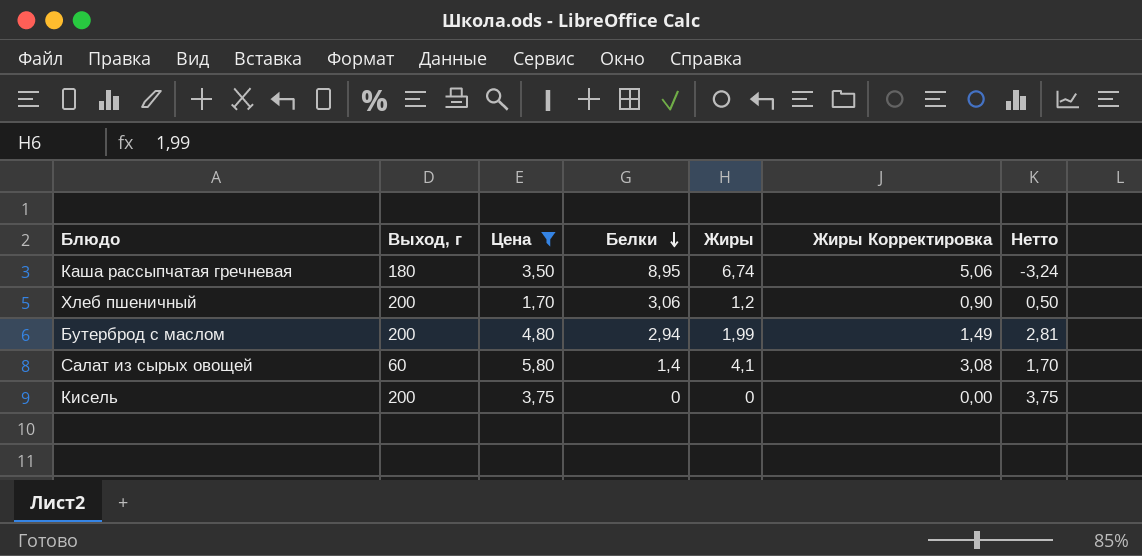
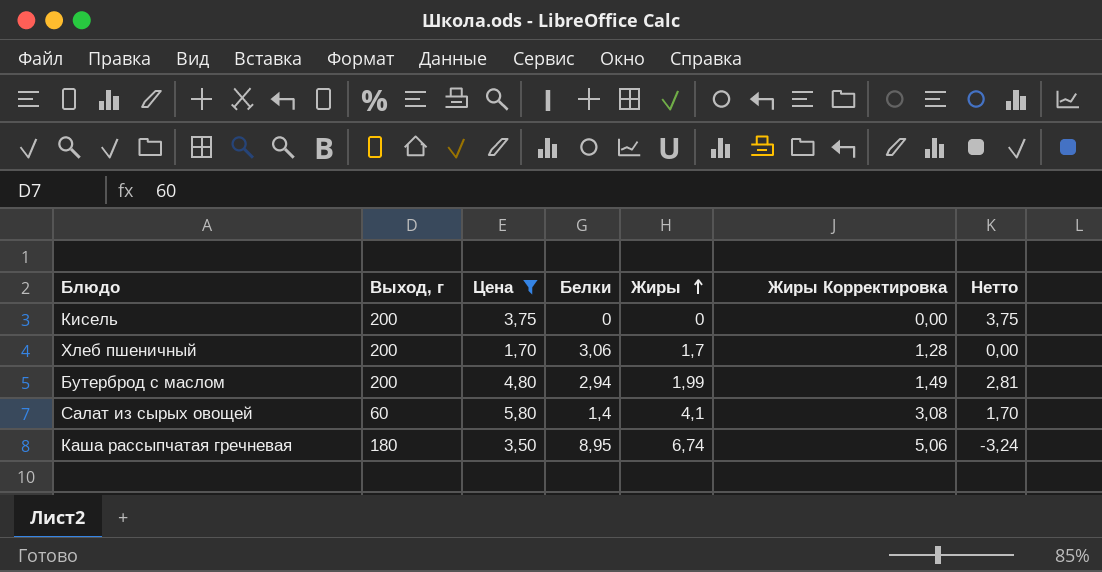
row order: Белки descending -> Жиры ascending
Хлеб пшеничный | Жиры: 1,2 -> 1,7
Хлеб пшеничный | Жиры Корректировка: 0,90 -> 1,28
Хлеб пшеничный | Нетто: 0,50 -> 0,00

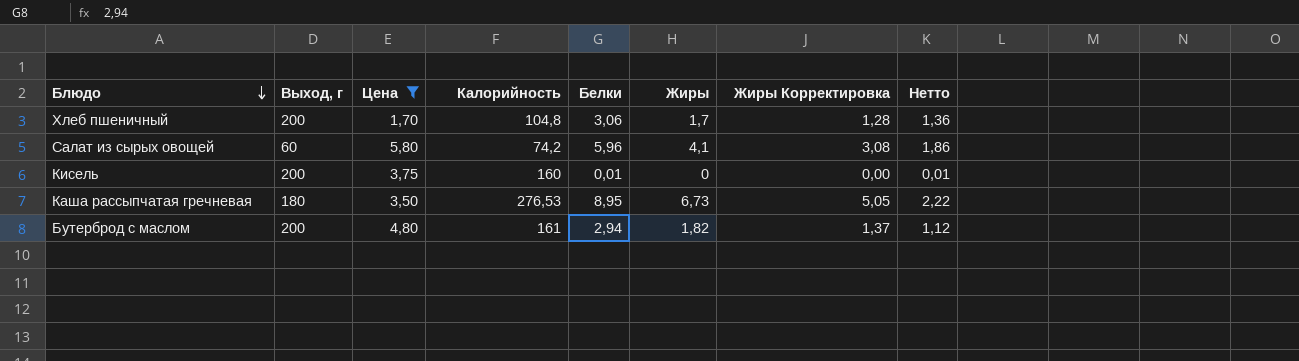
row order: Жиры ascending -> Блюдо descending
column Калорийность | position: none -> 4
column Нетто | formula: [Цена] - [Жиры] -> [Белки] - [Жиры]
Салат из сырых овощей | Белки: 1,4 -> 5,96
Кисель | Белки: 0 -> 0,01
Каша рассыпчатая гречневая | Жиры: 6,74 -> 6,73
Каша рассыпчатая гречневая | Жиры Корректировка: 5,06 -> 5,05
Бутерброд с маслом | Жиры: 1,99 -> 1,82
Бутерброд с маслом | Жиры Корректировка: 1,49 -> 1,37

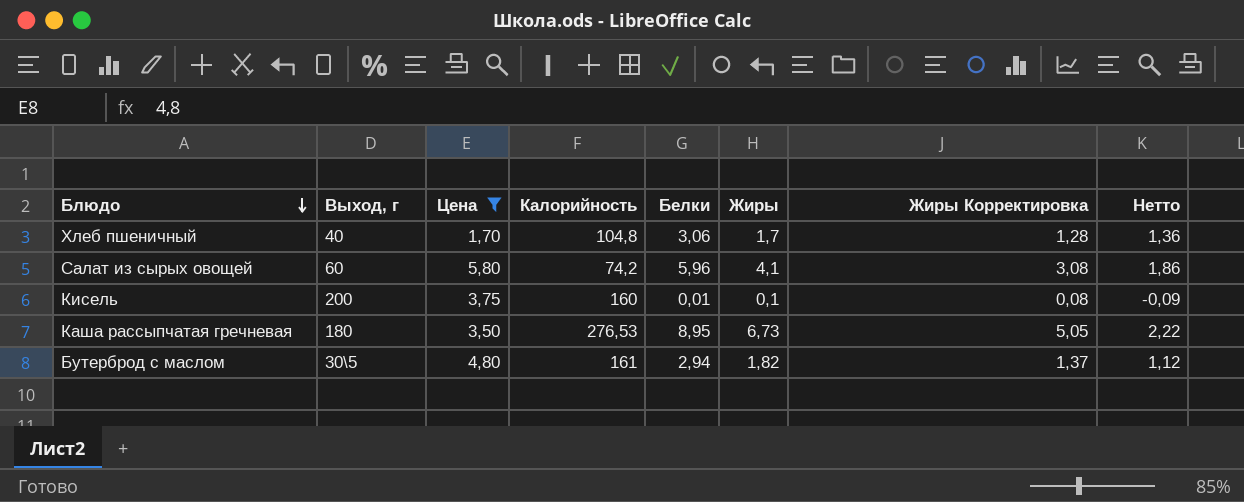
Хлеб пшеничный | Выход, г: 200 -> 40
Кисель | Жиры: 0 -> 0,1
Кисель | Жиры Корректировка: 0,00 -> 0,08
Кисель | Нетто: 0,01 -> -0,09
Бутерброд с маслом | Выход, г: 200 -> 30\5

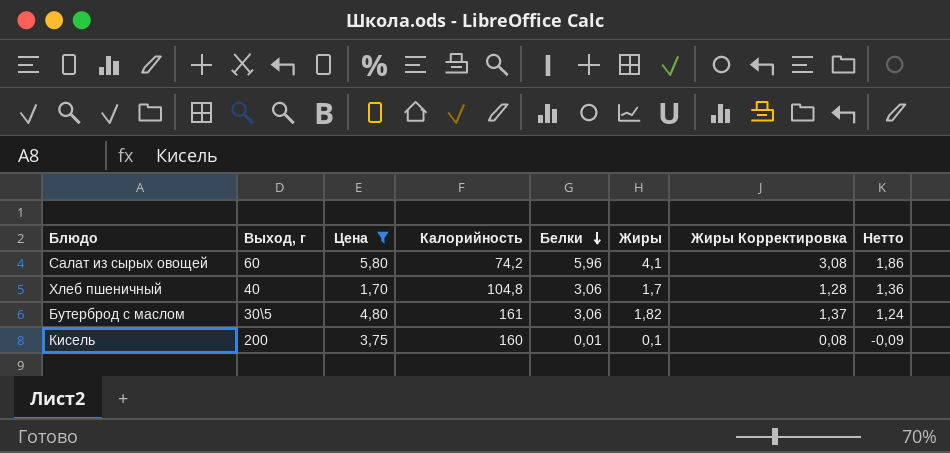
row order: Блюдо descending -> Белки descending
row Каша рассыпчатая гречневая: 180 | 3,50 | 276,53 | 8,95 | 6,73 | 5,05 | 2,22 -> none
Бутерброд с маслом | Белки: 2,94 -> 3,06
Бутерброд с маслом | Нетто: 1,12 -> 1,24

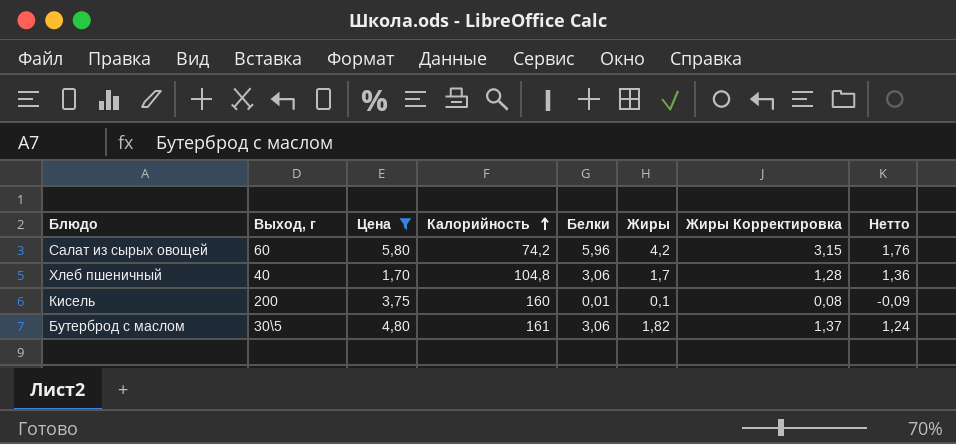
row order: Белки descending -> Калорийность ascending
Салат из сырых овощей | Жиры: 4,1 -> 4,2
Салат из сырых овощей | Жиры Корректировка: 3,08 -> 3,15
Салат из сырых овощей | Нетто: 1,86 -> 1,76

